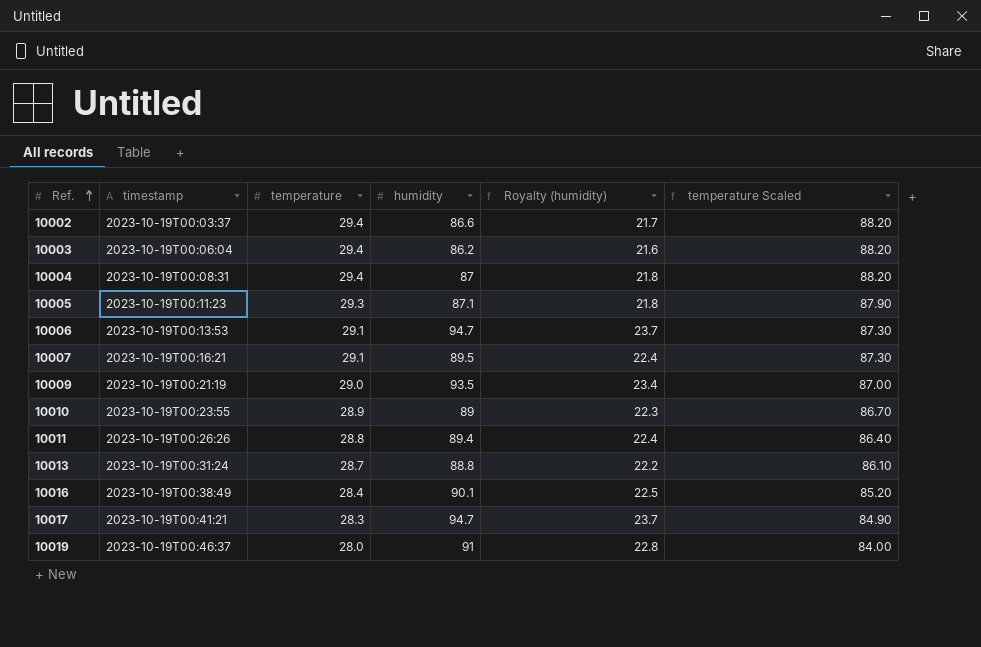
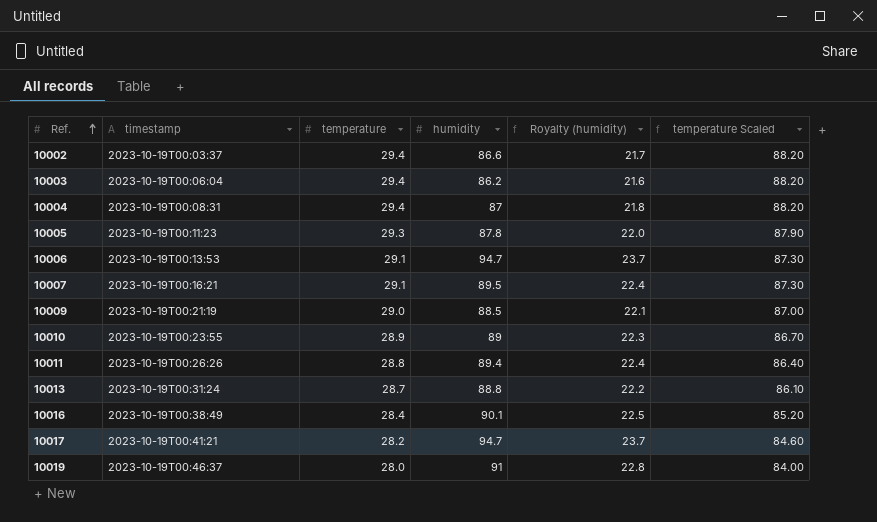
10005 | humidity: 87.1 -> 87.8
10005 | Royalty (humidity): 21.8 -> 22.0
10009 | humidity: 93.5 -> 88.5
10009 | Royalty (humidity): 23.4 -> 22.1
10017 | temperature: 28.3 -> 28.2
10017 | temperature Scaled: 84.90 -> 84.60

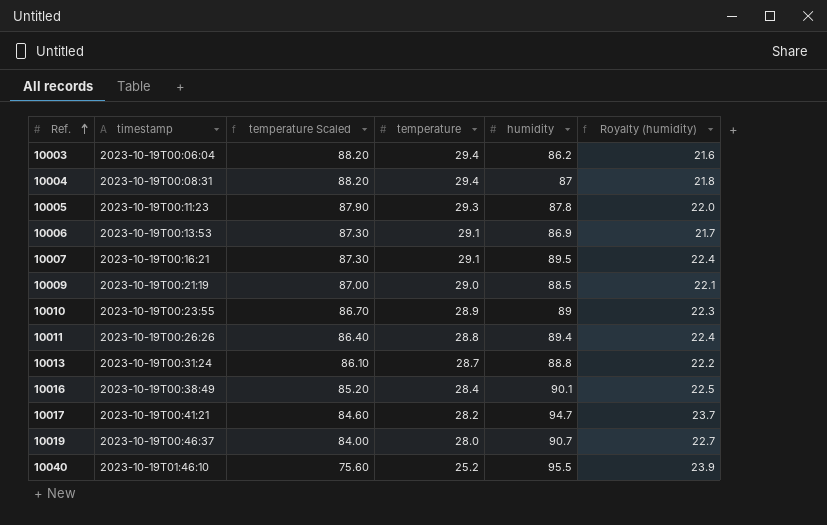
column temperature Scaled | position: 6 -> 3
row 10002: 2023-10-19T00:03:37 | 29.4 | 86.6 | 21.7 | 88.20 -> none
10006 | humidity: 94.7 -> 86.9
10006 | Royalty (humidity): 23.7 -> 21.7
10019 | humidity: 91 -> 90.7
10019 | Royalty (humidity): 22.8 -> 22.7
row 10040: none -> 2023-10-19T01:46:10 | 75.60 | 25.2 | 95.5 | 23.9

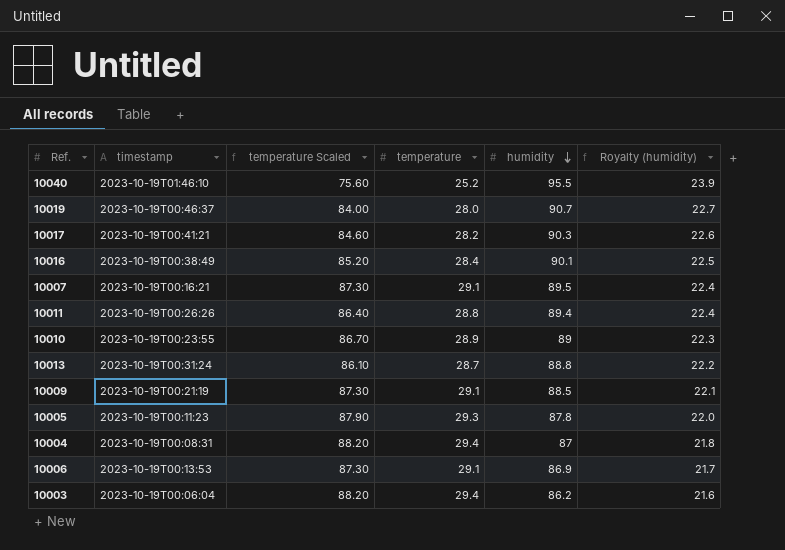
row order: Ref. ascending -> humidity descending
10017 | humidity: 94.7 -> 90.3
10017 | Royalty (humidity): 23.7 -> 22.6
10009 | temperature Scaled: 87.00 -> 87.30
10009 | temperature: 29.0 -> 29.1

